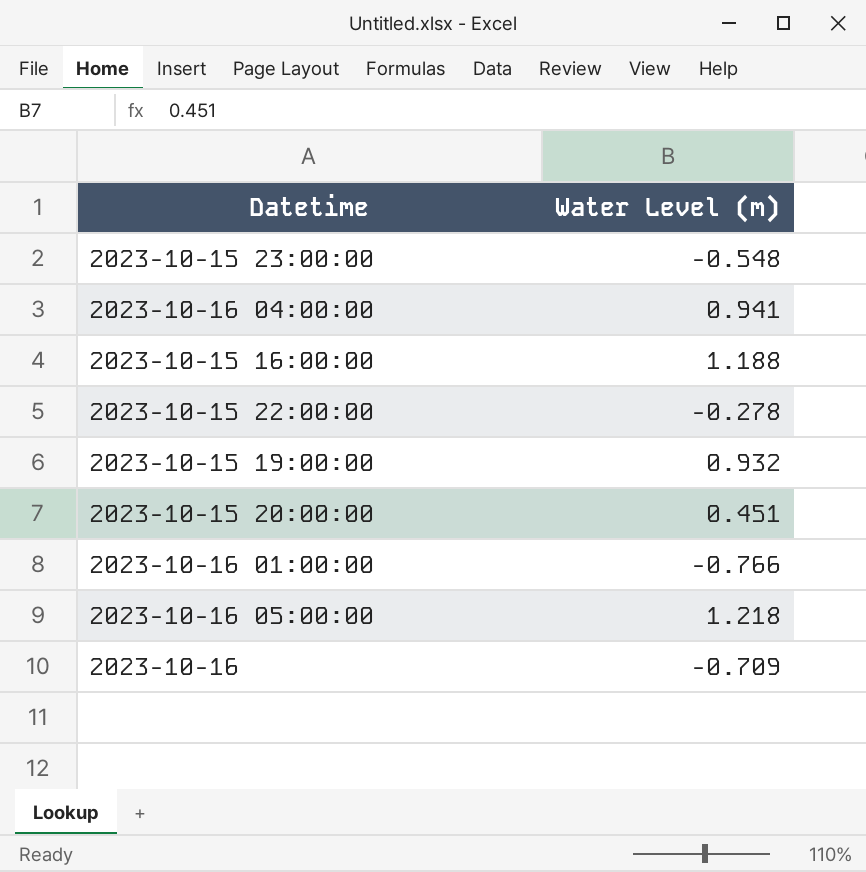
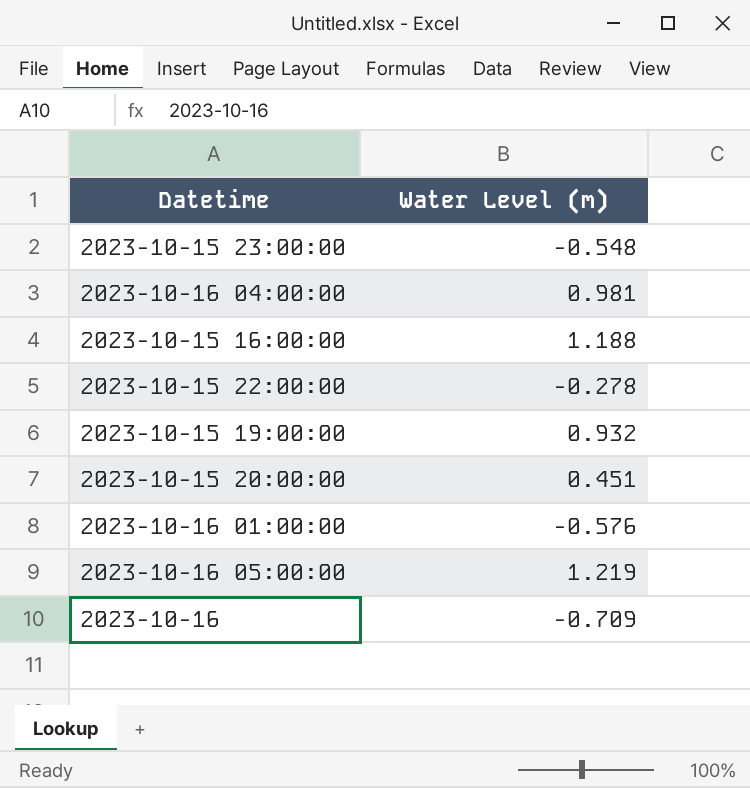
2023-10-16 04:00:00 | Water Level (m): 0.941 -> 0.981
2023-10-16 01:00:00 | Water Level (m): -0.766 -> -0.576
2023-10-16 05:00:00 | Water Level (m): 1.218 -> 1.219

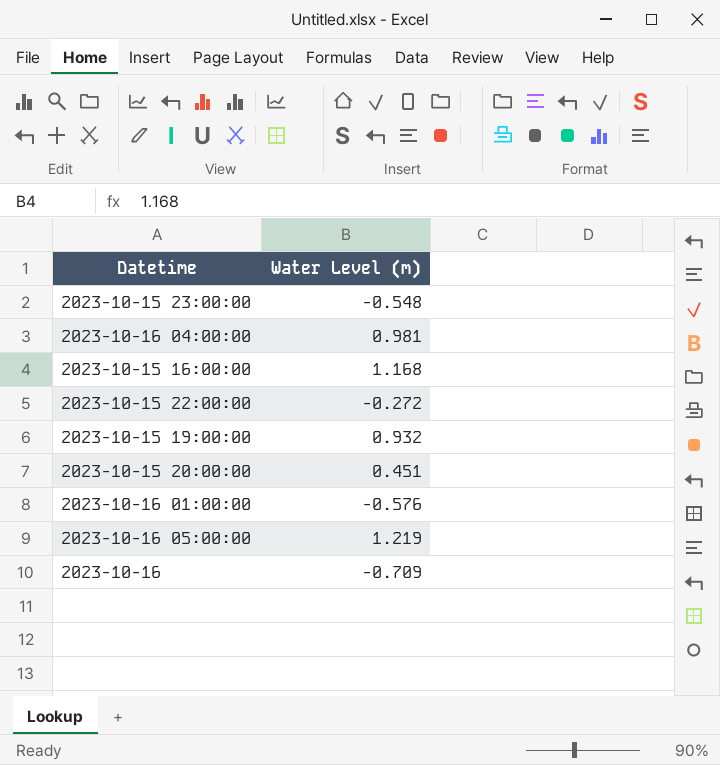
2023-10-15 16:00:00 | Water Level (m): 1.188 -> 1.168
2023-10-15 22:00:00 | Water Level (m): -0.278 -> -0.272

